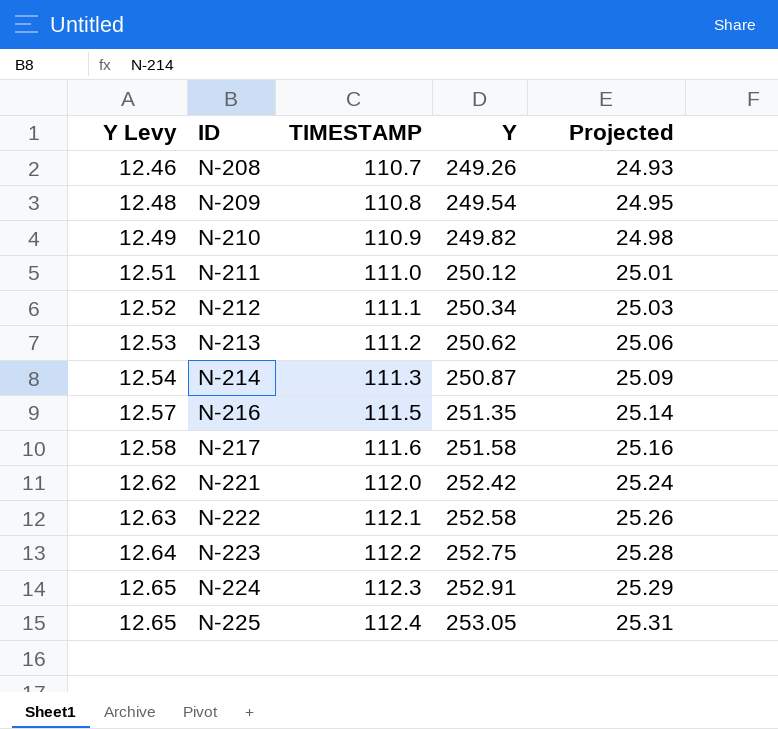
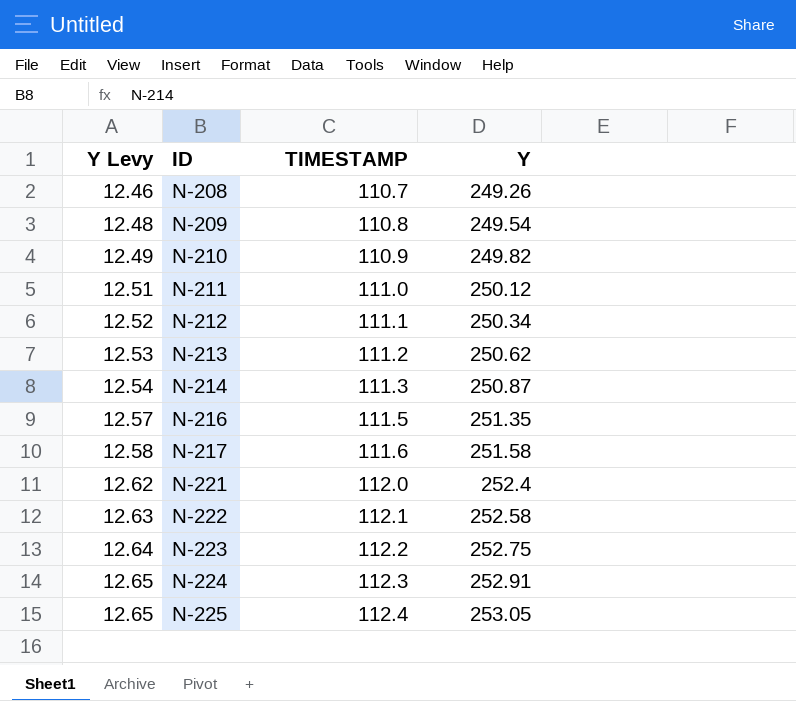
column Projected | formula: [Y] * 0.1 -> none
N-221 | Y: 252.42 -> 252.4

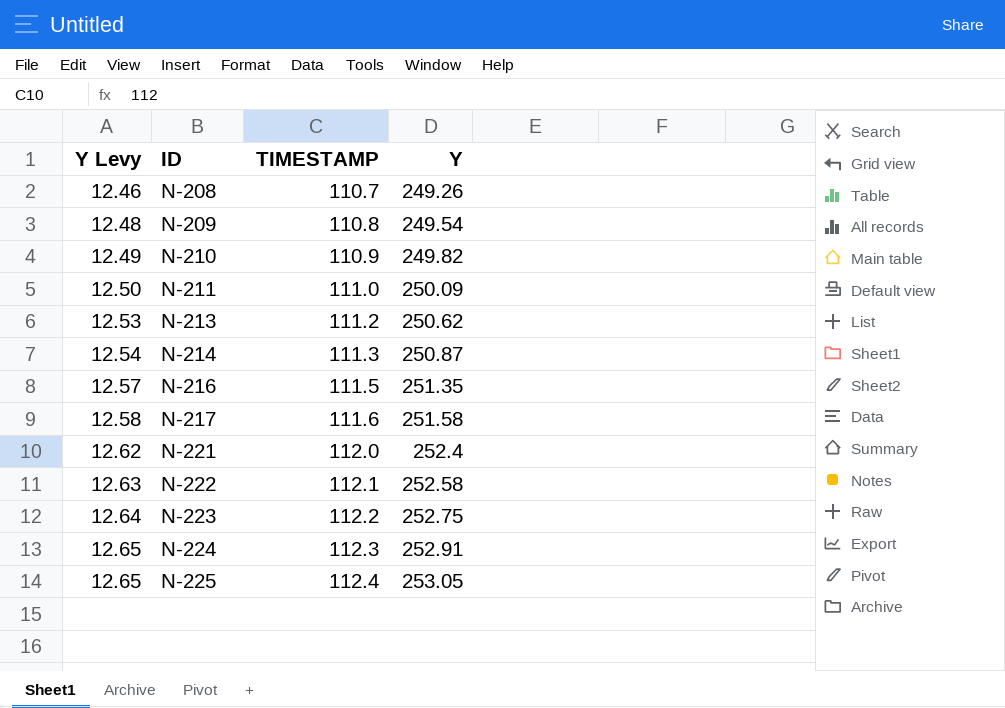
row N-212: 12.52 | 111.1 | 250.34 -> none
N-211 | Y Levy: 12.51 -> 12.50
N-211 | Y: 250.12 -> 250.09

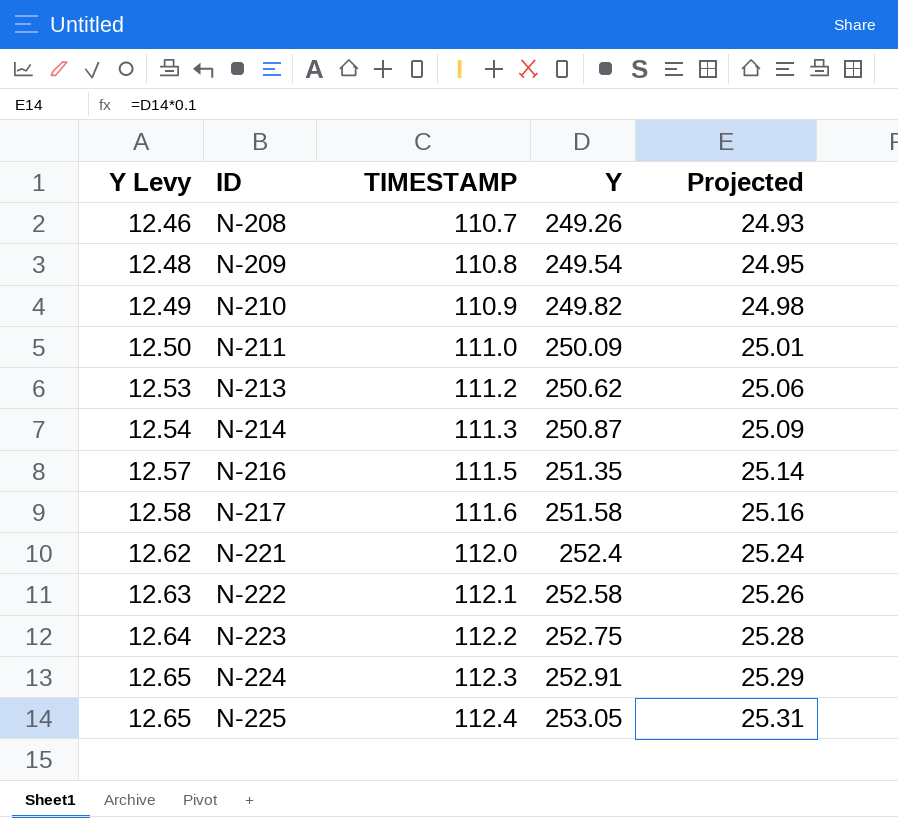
column Projected | formula: none -> [Y] * 0.1

